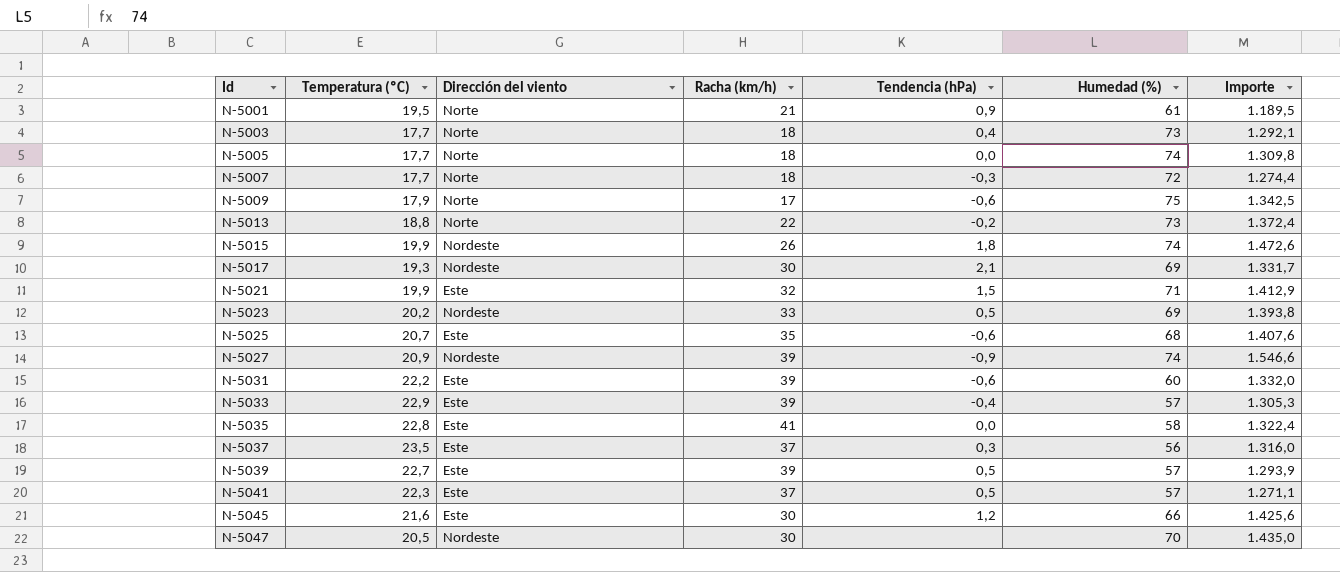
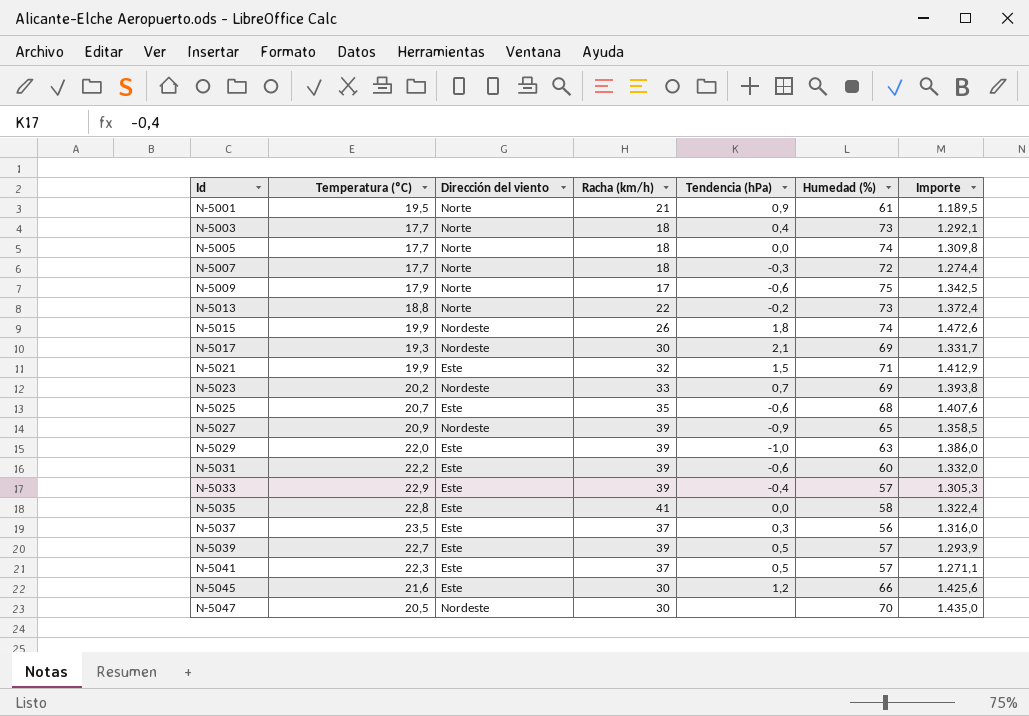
N-5023 | Tendencia (hPa): 0,5 -> 0,7
N-5027 | Humedad (%): 74 -> 65
N-5027 | Importe: 1.546,6 -> 1.358,5
row N-5029: none -> 22,0 | Este | 39 | -1,0 | 63 | 1.386,0

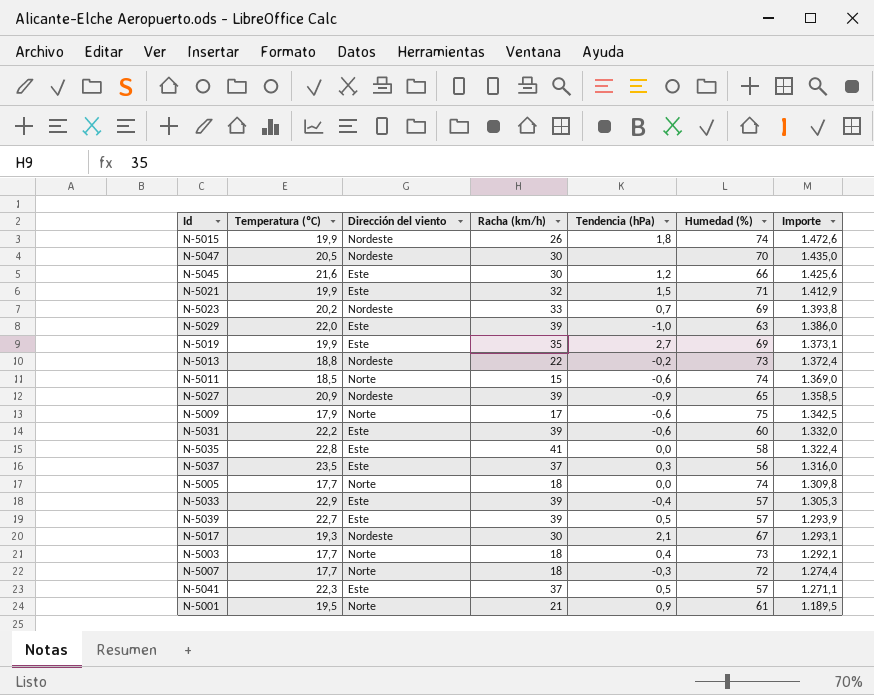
row order: Id ascending -> Importe descending
row N-5025: 20,7 | Este | 35 | -0,6 | 68 | 1.407,6 -> none
row N-5019: none -> 19,9 | Este | 35 | 2,7 | 69 | 1.373,1
N-5013 | Dirección del viento: Norte -> Nordeste
row N-5011: none -> 18,5 | Norte | 15 | -0,6 | 74 | 1.369,0
N-5017 | Humedad (%): 69 -> 67
N-5017 | Importe: 1.331,7 -> 1.293,1

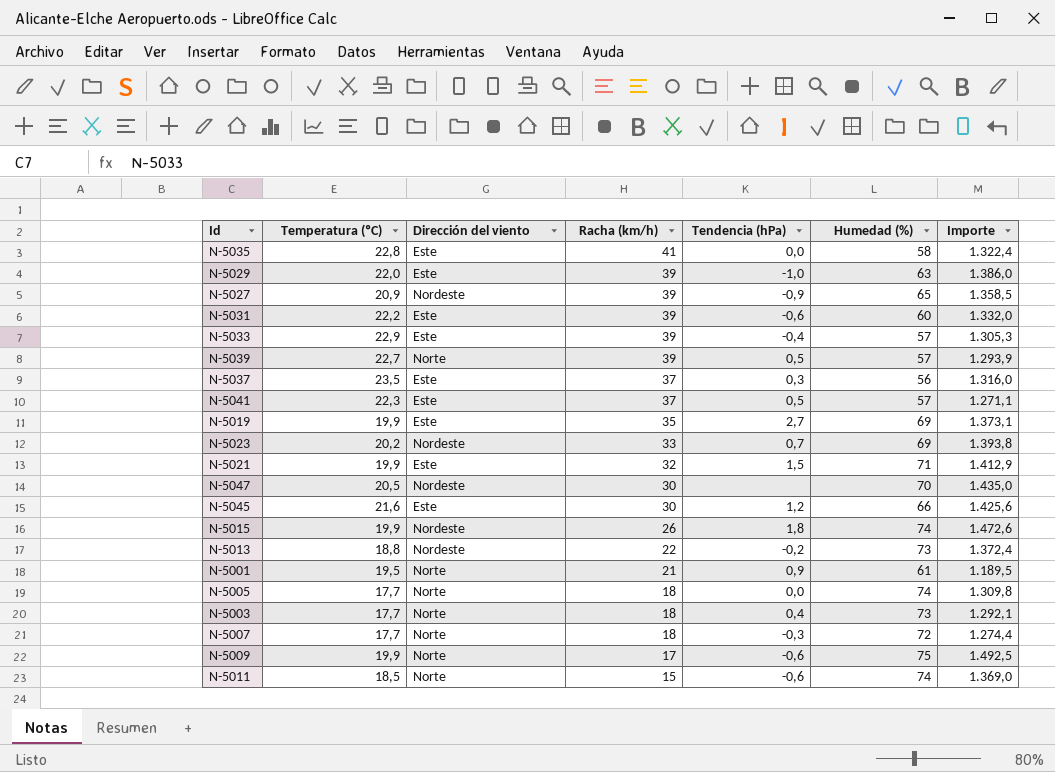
row order: Importe descending -> Racha (km/h) descending
row N-5017: 19,3 | Nordeste | 30 | 2,1 | 67 | 1.293,1 -> none
N-5039 | Dirección del viento: Este -> Norte
N-5009 | Temperatura (ºC): 17,9 -> 19,9
N-5009 | Importe: 1.342,5 -> 1.492,5

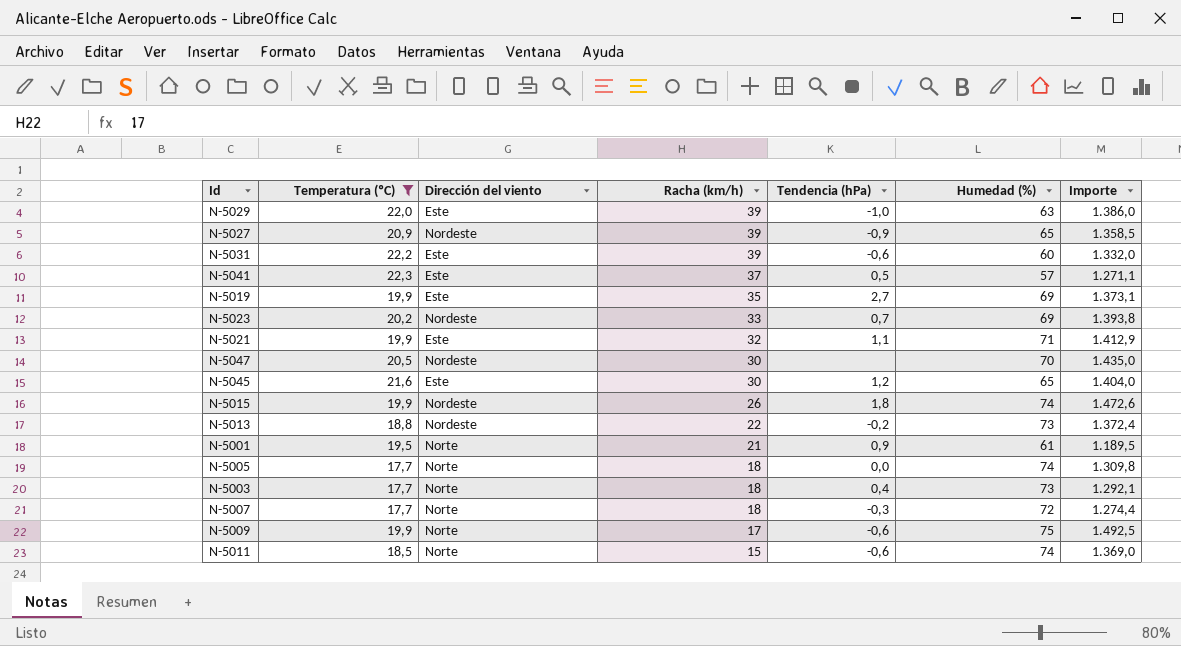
filter: none -> Temperatura (ºC) <= 22,3
N-5021 | Tendencia (hPa): 1,5 -> 1,1
N-5045 | Humedad (%): 66 -> 65
N-5045 | Importe: 1.425,6 -> 1.404,0

